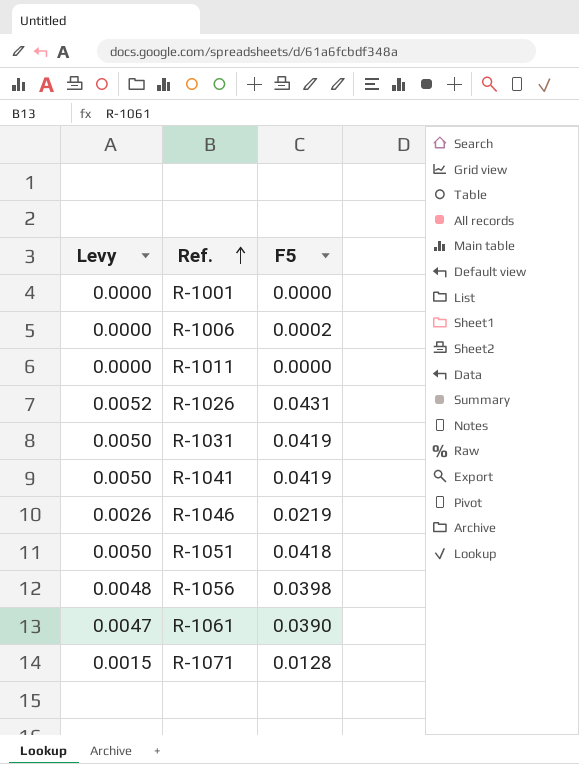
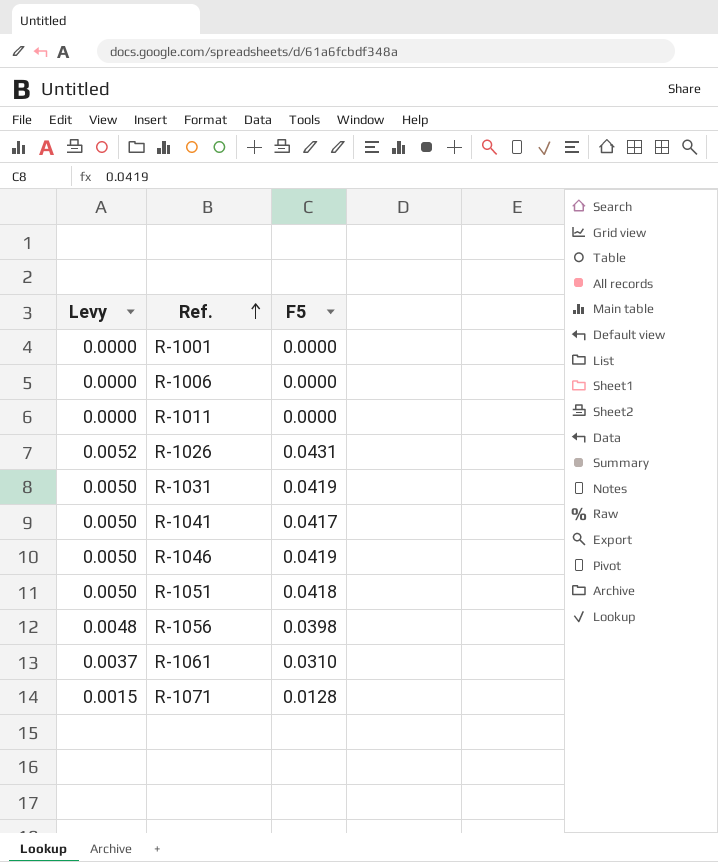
R-1006 | F5: 0.0002 -> 0.0000
R-1041 | F5: 0.0419 -> 0.0417
R-1046 | Levy: 0.0026 -> 0.0050
R-1046 | F5: 0.0219 -> 0.0419
R-1061 | Levy: 0.0047 -> 0.0037
R-1061 | F5: 0.0390 -> 0.0310

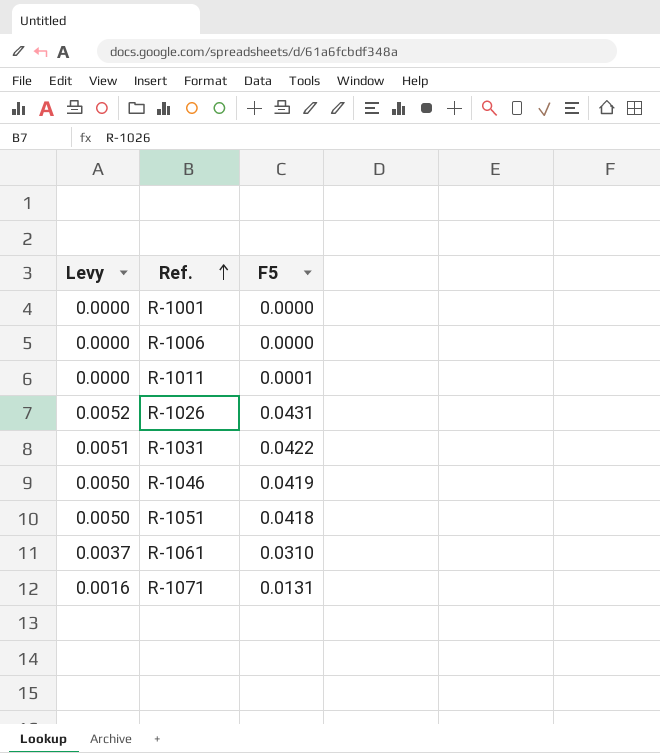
row R-1041: 0.0050 | 0.0417 -> none
row R-1056: 0.0048 | 0.0398 -> none
R-1011 | F5: 0.0000 -> 0.0001
R-1031 | Levy: 0.0050 -> 0.0051
R-1031 | F5: 0.0419 -> 0.0422
R-1071 | Levy: 0.0015 -> 0.0016
R-1071 | F5: 0.0128 -> 0.0131

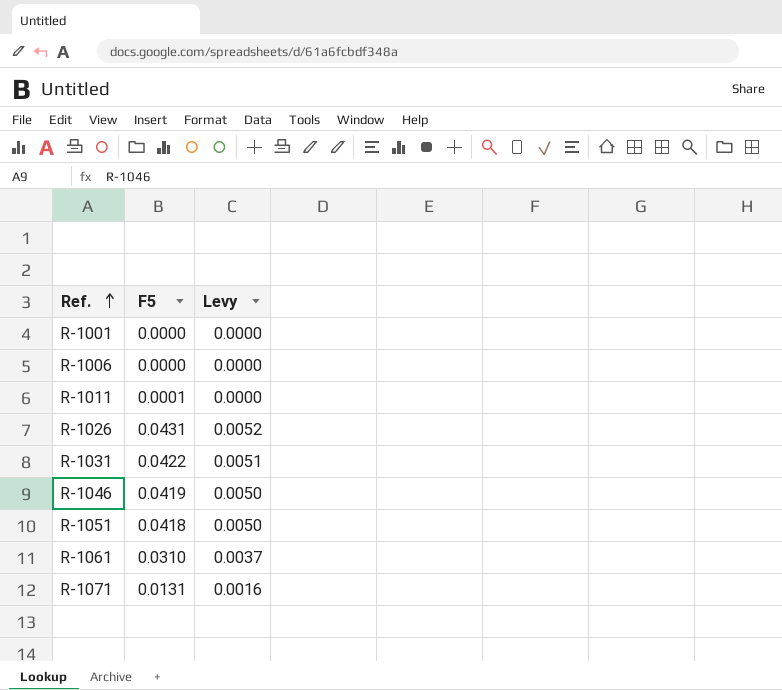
column Levy | position: 1 -> 3

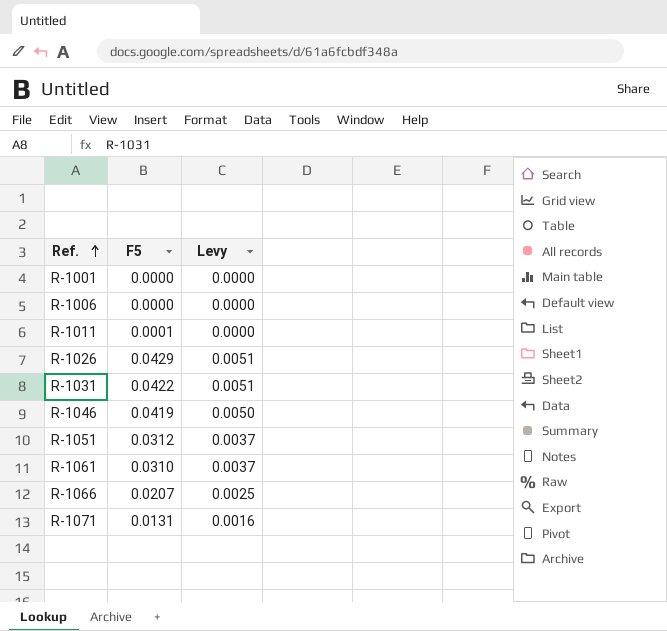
R-1026 | F5: 0.0431 -> 0.0429
R-1026 | Levy: 0.0052 -> 0.0051
R-1051 | F5: 0.0418 -> 0.0312
R-1051 | Levy: 0.0050 -> 0.0037
row R-1066: none -> 0.0207 | 0.0025

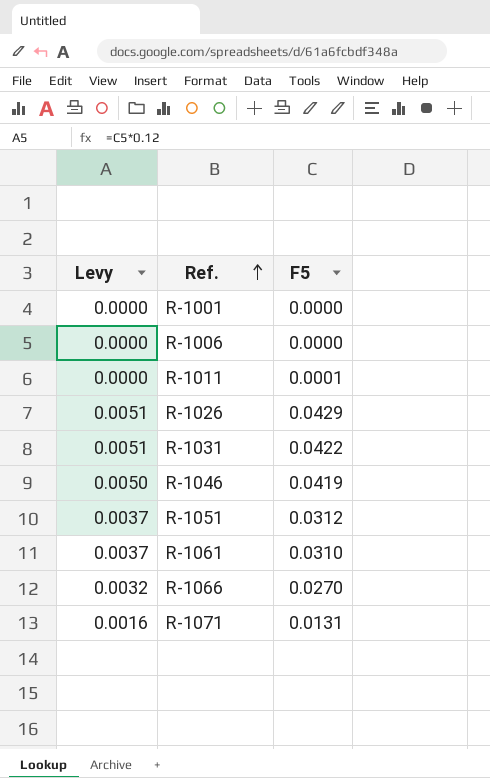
column Levy | position: 3 -> 1
R-1066 | Levy: 0.0025 -> 0.0032
R-1066 | F5: 0.0207 -> 0.0270

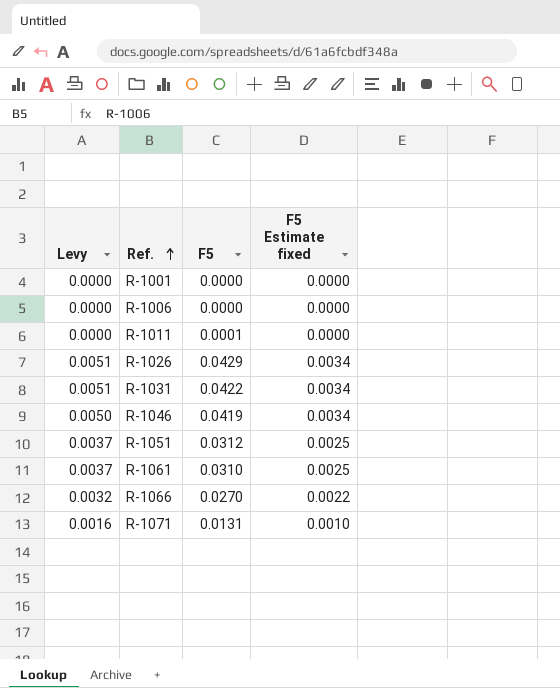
column F5 Estimate fixed | formula: none -> [F5] * 0.08

